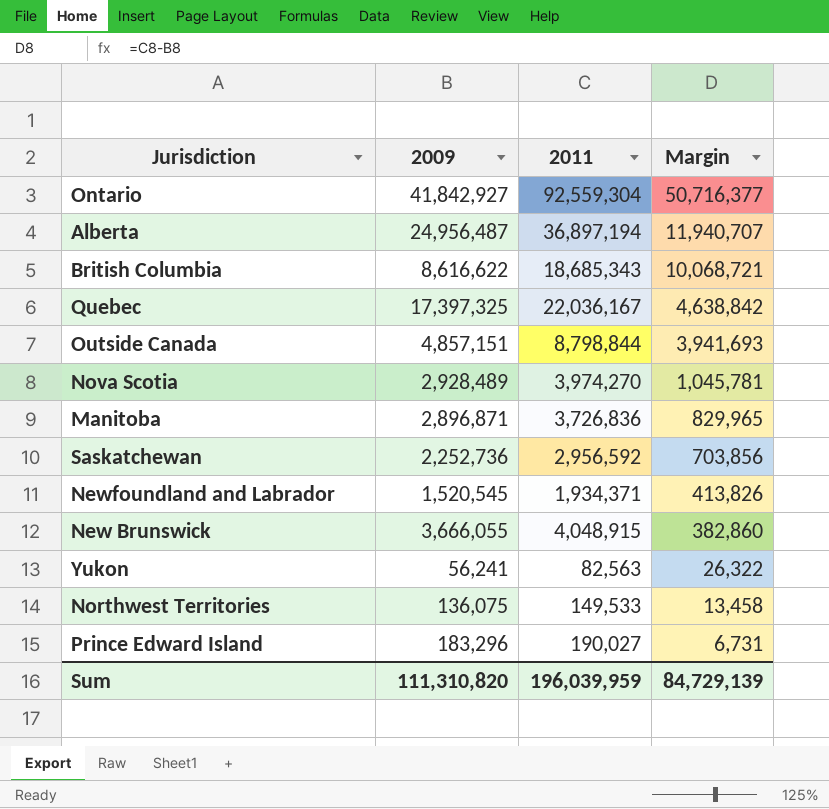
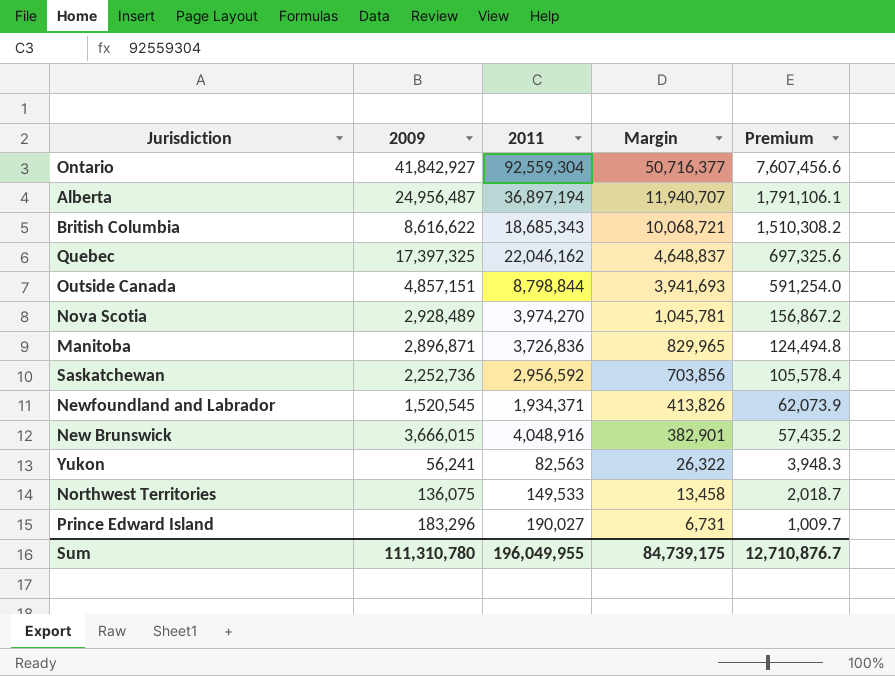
column Premium | formula: none -> [Margin] * 0.15
Quebec | 2011: 22,036,167 -> 22,046,162
Quebec | Margin: 4,638,842 -> 4,648,837
New Brunswick | 2009: 3,666,055 -> 3,666,015
New Brunswick | 2011: 4,048,915 -> 4,048,916
New Brunswick | Margin: 382,860 -> 382,901
Sum | 2009: 111,310,820 -> 111,310,780
Sum | 2011: 196,039,959 -> 196,049,955
Sum | Margin: 84,729,139 -> 84,739,175

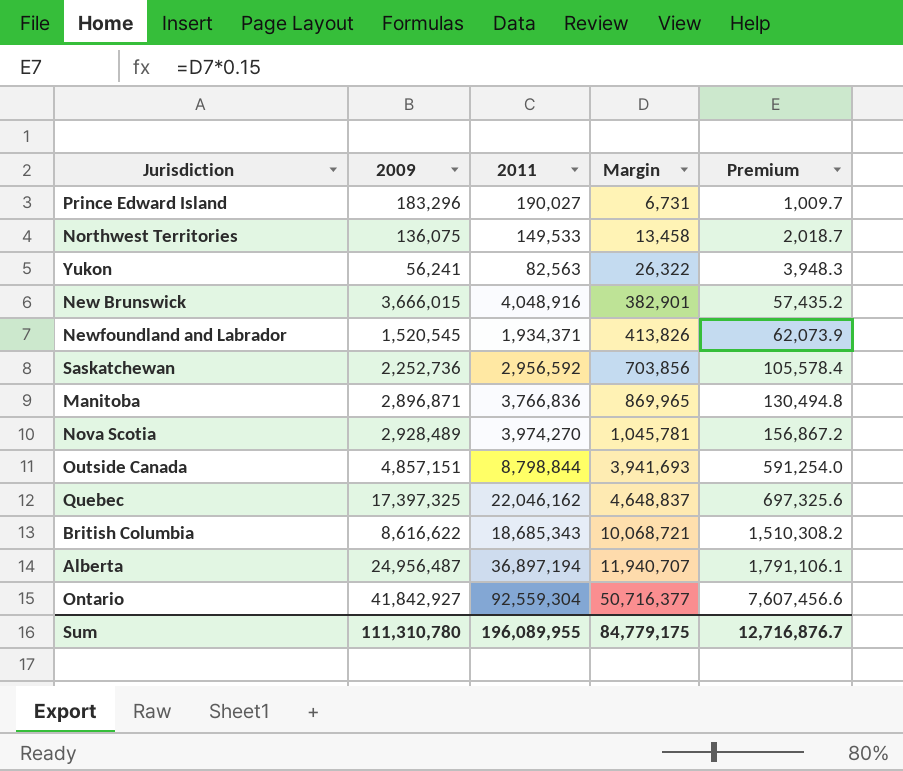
row order: Margin descending -> Margin ascending
Manitoba | 2011: 3,726,836 -> 3,766,836
Manitoba | Margin: 829,965 -> 869,965
Manitoba | Premium: 124,494.8 -> 130,494.8
Sum | 2011: 196,049,955 -> 196,089,955
Sum | Margin: 84,739,175 -> 84,779,175
Sum | Premium: 12,710,876.7 -> 12,716,876.7

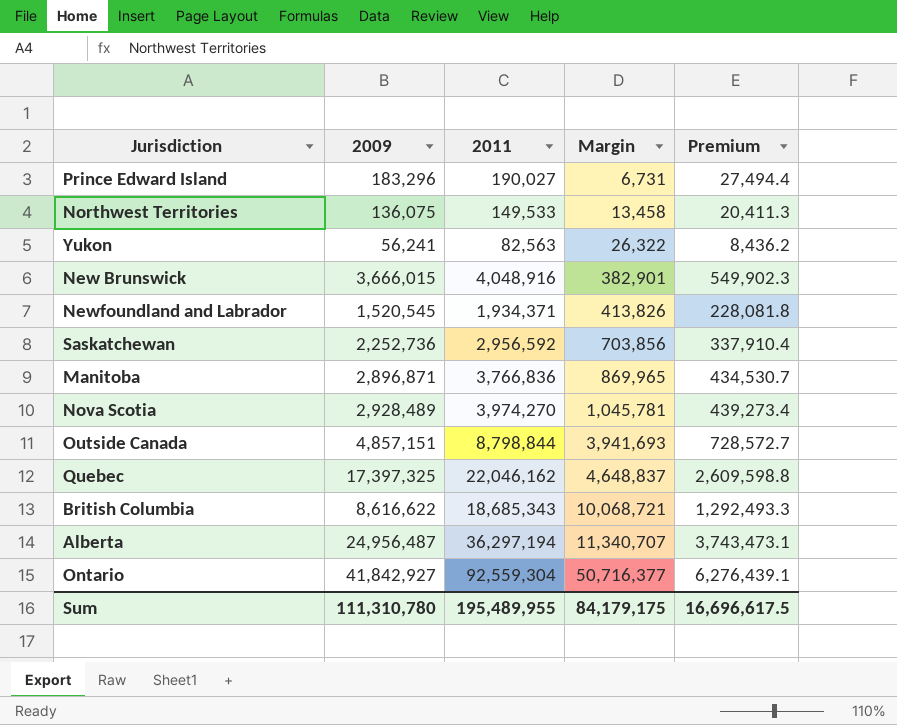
column Premium | formula: [Margin] * 0.15 -> [2009] * 0.15
Alberta | 2011: 36,897,194 -> 36,297,194
Alberta | Margin: 11,940,707 -> 11,340,707
Sum | 2011: 196,089,955 -> 195,489,955
Sum | Margin: 84,779,175 -> 84,179,175
Sum | Premium: 12,716,876.7 -> 16,696,617.5

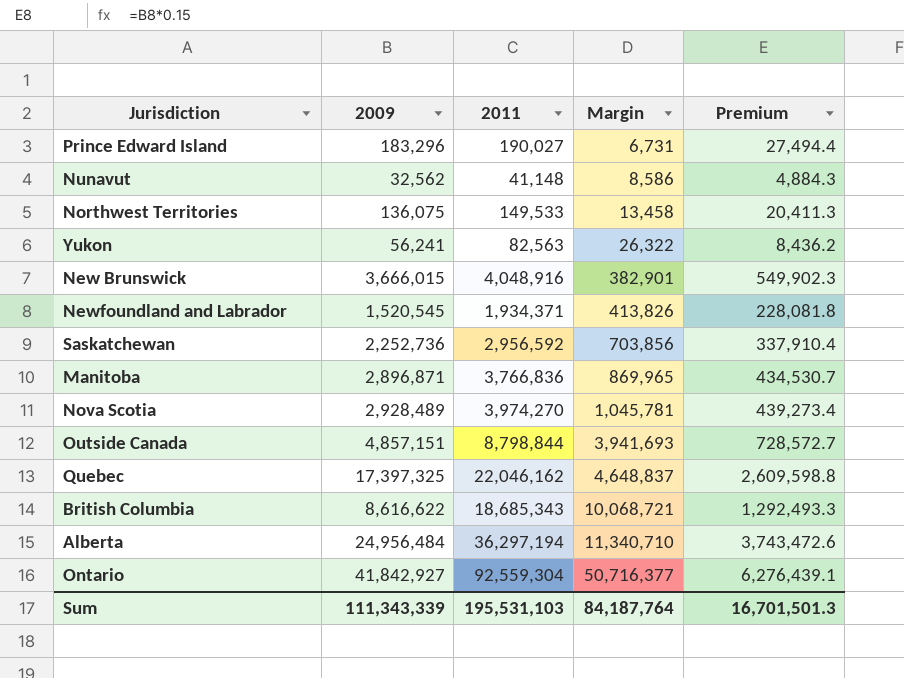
row Nunavut: none -> 32,562 | 41,148 | 8,586 | 4,884.3
Alberta | 2009: 24,956,487 -> 24,956,484
Alberta | Margin: 11,340,707 -> 11,340,710
Alberta | Premium: 3,743,473.1 -> 3,743,472.6
Sum | 2009: 111,310,780 -> 111,343,339
Sum | 2011: 195,489,955 -> 195,531,103
Sum | Margin: 84,179,175 -> 84,187,764
Sum | Premium: 16,696,617.5 -> 16,701,501.3

